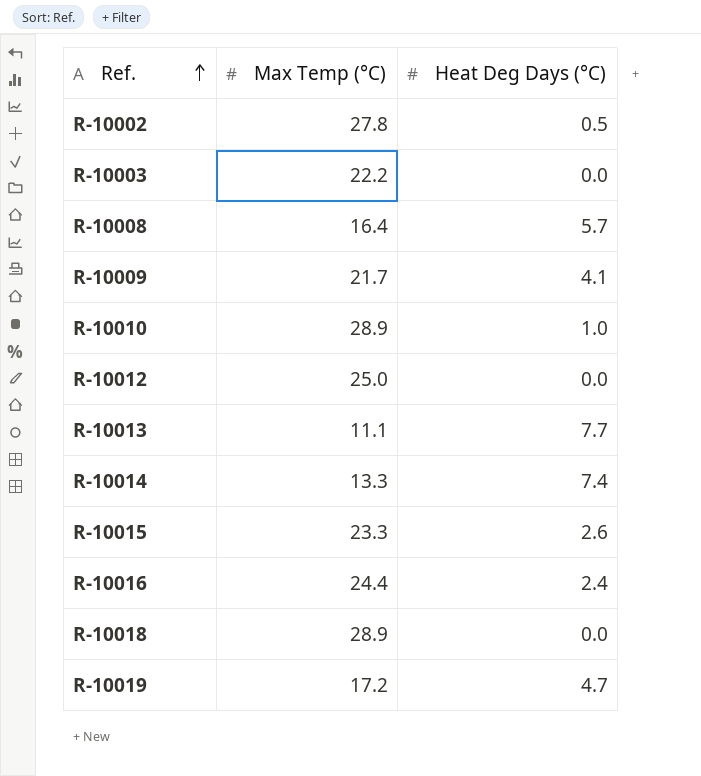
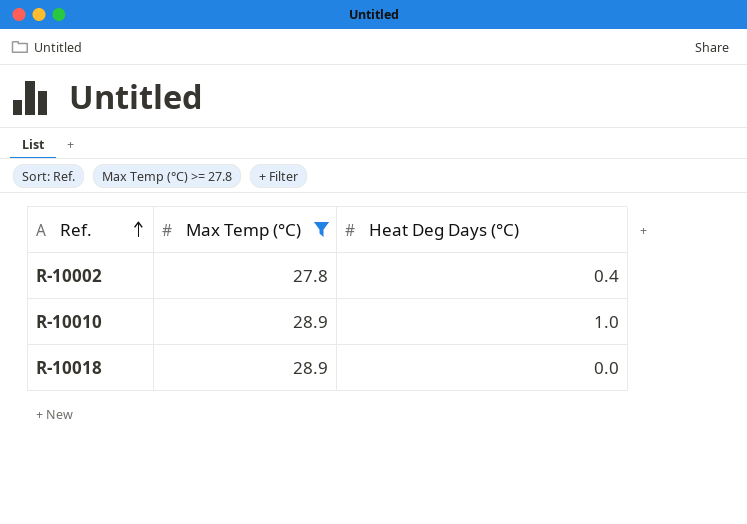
filter: none -> Max Temp (°C) >= 27.8
R-10002 | Heat Deg Days (°C): 0.5 -> 0.4

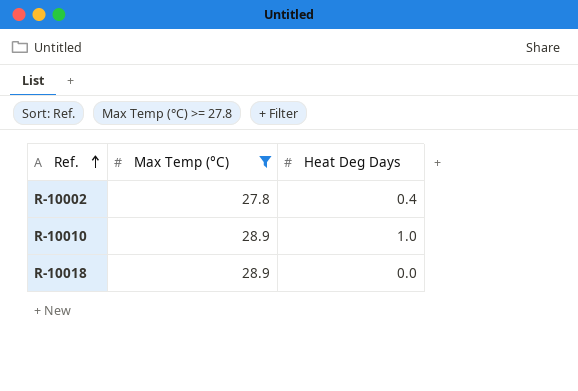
column name: Heat Deg Days (°C) -> Heat Deg Days

